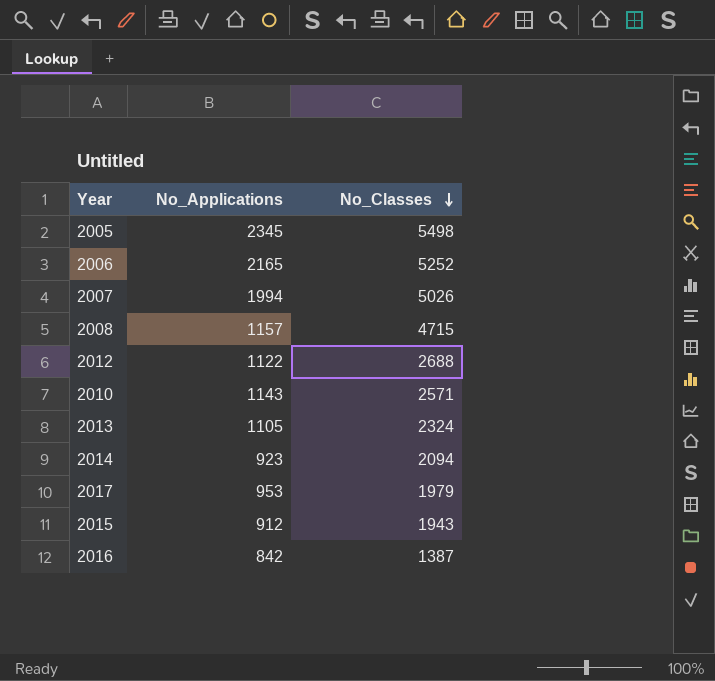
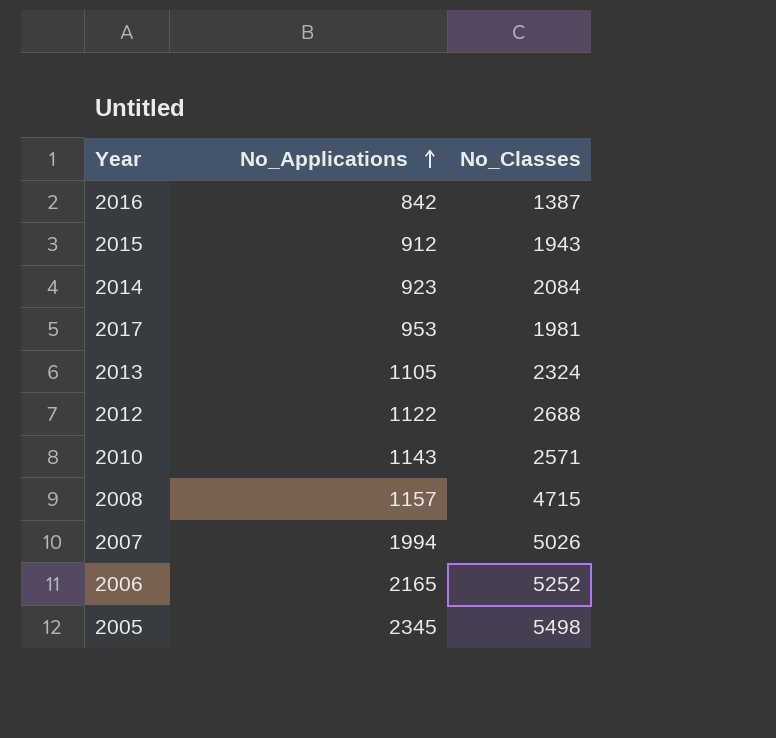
row order: No_Classes descending -> No_Applications ascending
2014 | No_Classes: 2094 -> 2084
2017 | No_Classes: 1979 -> 1981

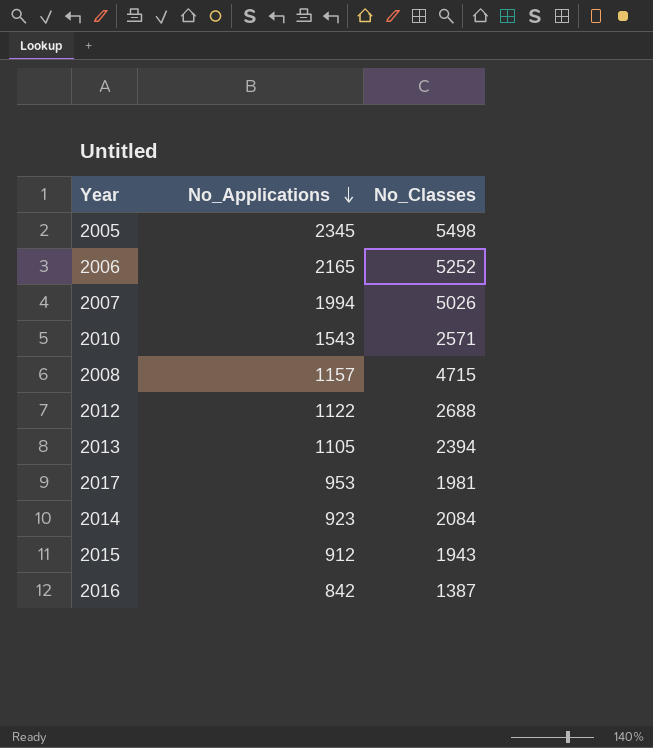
row order: No_Applications ascending -> No_Applications descending
2010 | No_Applications: 1143 -> 1543
2013 | No_Classes: 2324 -> 2394

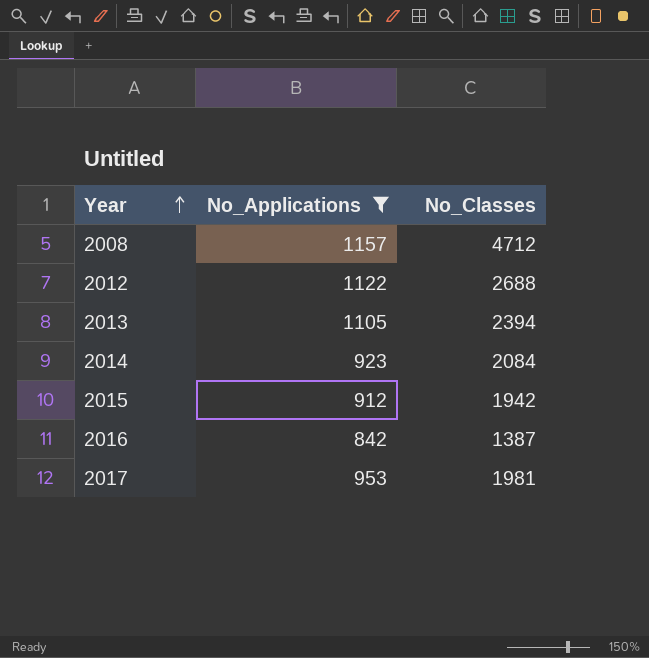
filter: none -> No_Applications <= 1157
row order: No_Applications descending -> Year ascending
2008 | No_Classes: 4715 -> 4712
2015 | No_Classes: 1943 -> 1942

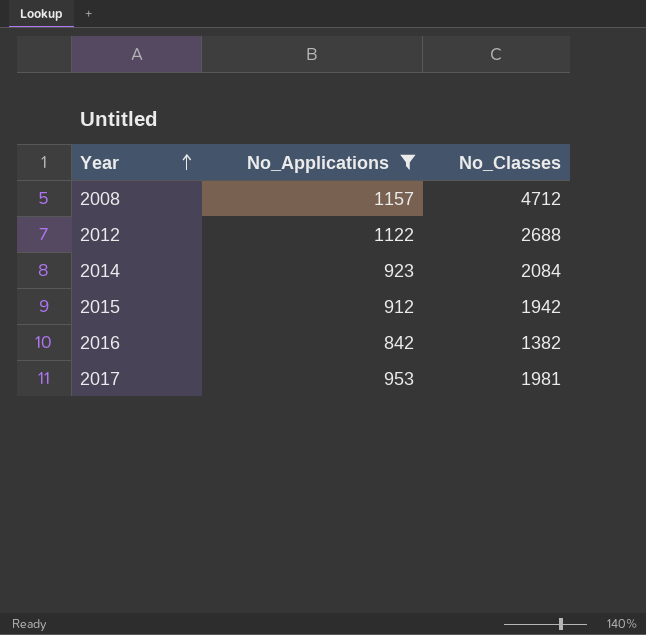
row 2013: 1105 | 2394 -> none
2016 | No_Classes: 1387 -> 1382

